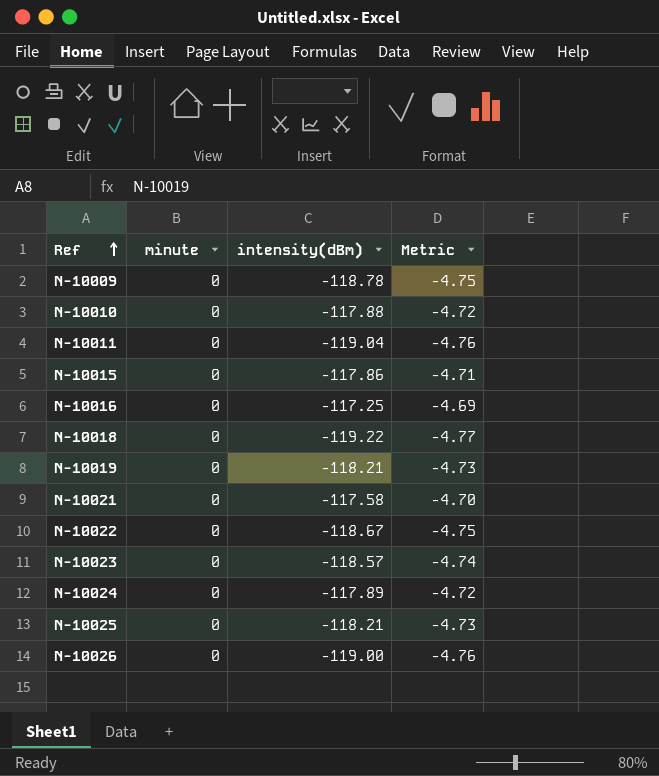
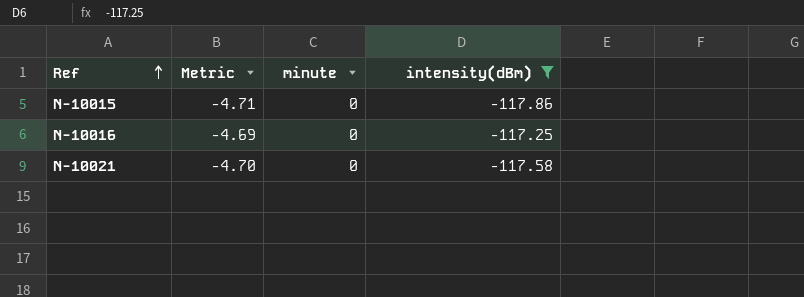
filter: none -> intensity(dBm) >= -117.86
column Metric | position: 4 -> 2

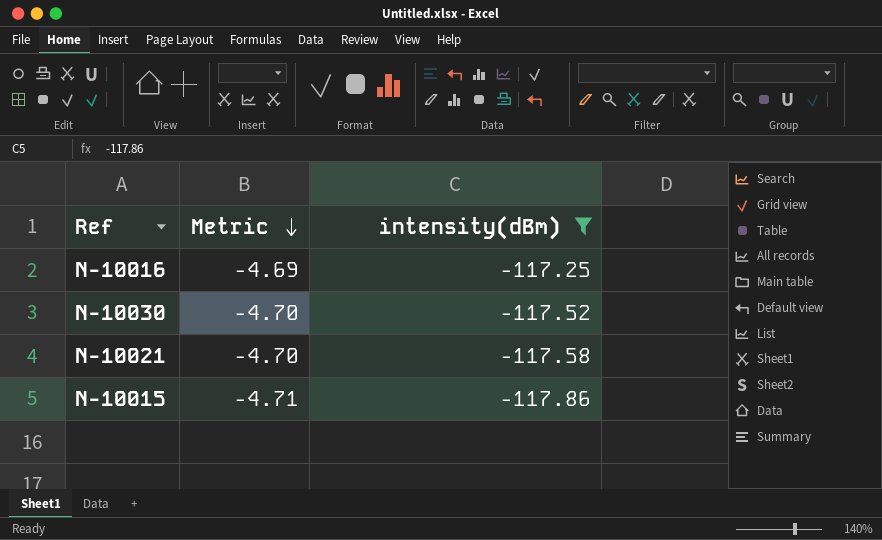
row order: Ref ascending -> Metric descending
column minute | position: 3 -> none
row N-10030: none -> -4.70 | -117.52

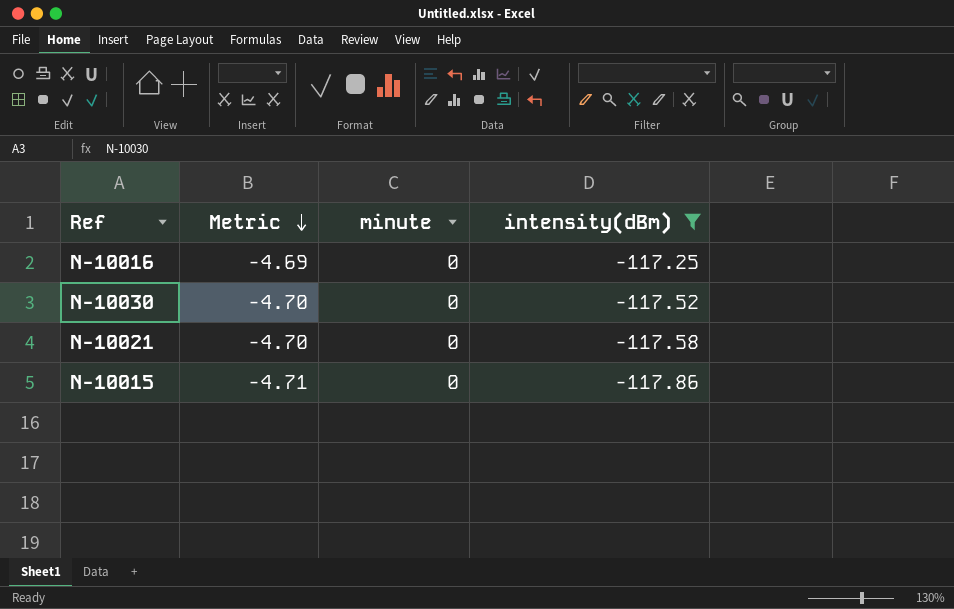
column minute | position: none -> 3

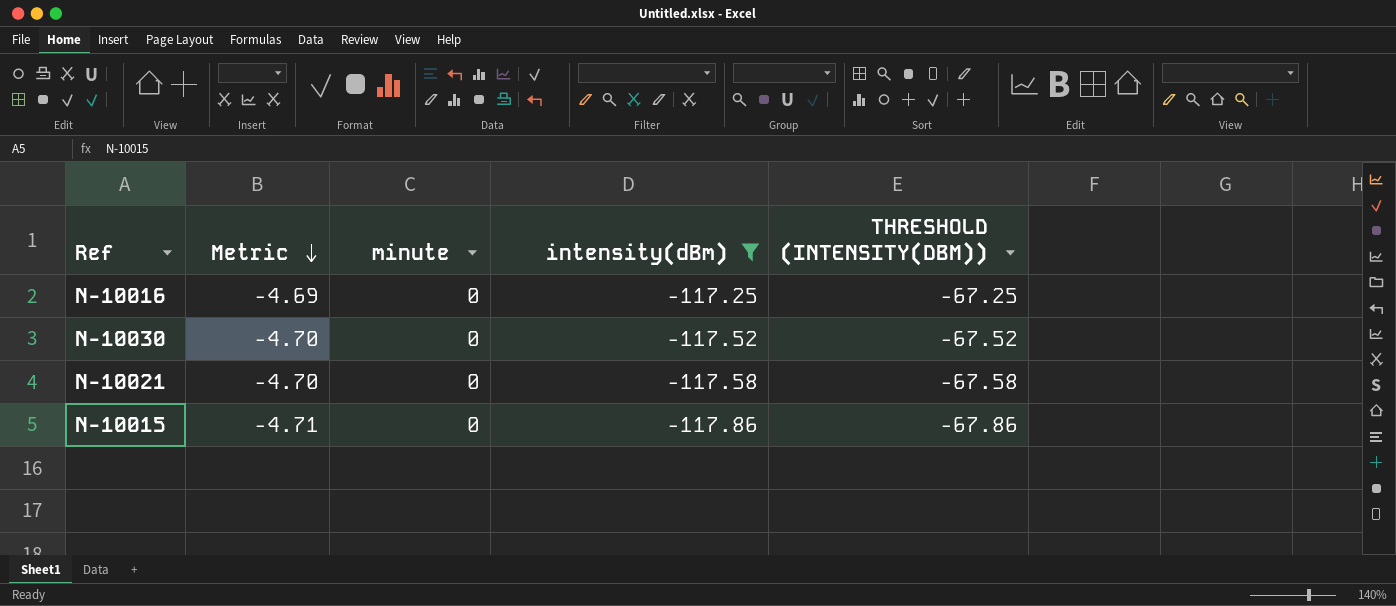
column THRESHOLD (INTENSITY(DBM)) | formula: none -> [intensity(dBm)] + 50

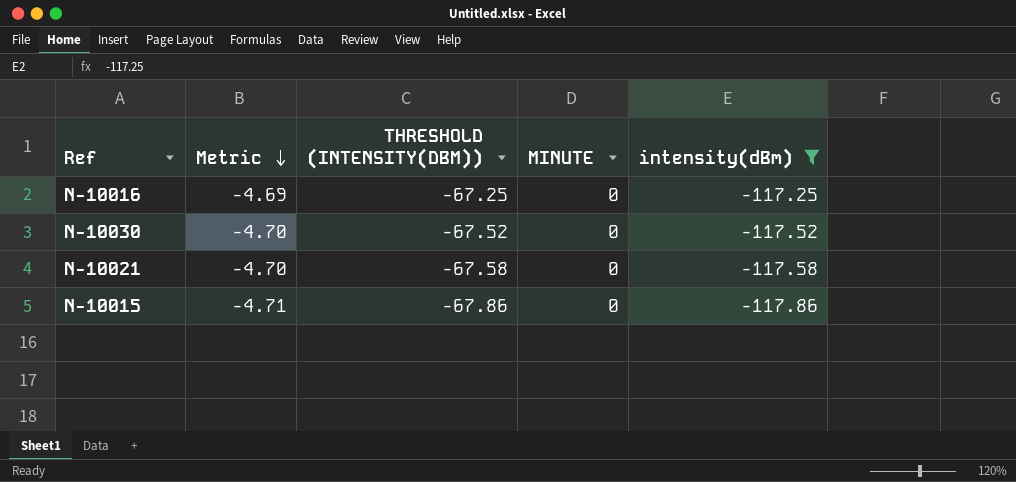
column THRESHOLD (INTENSITY(DBM)) | position: 5 -> 3
column name: minute -> MINUTE

